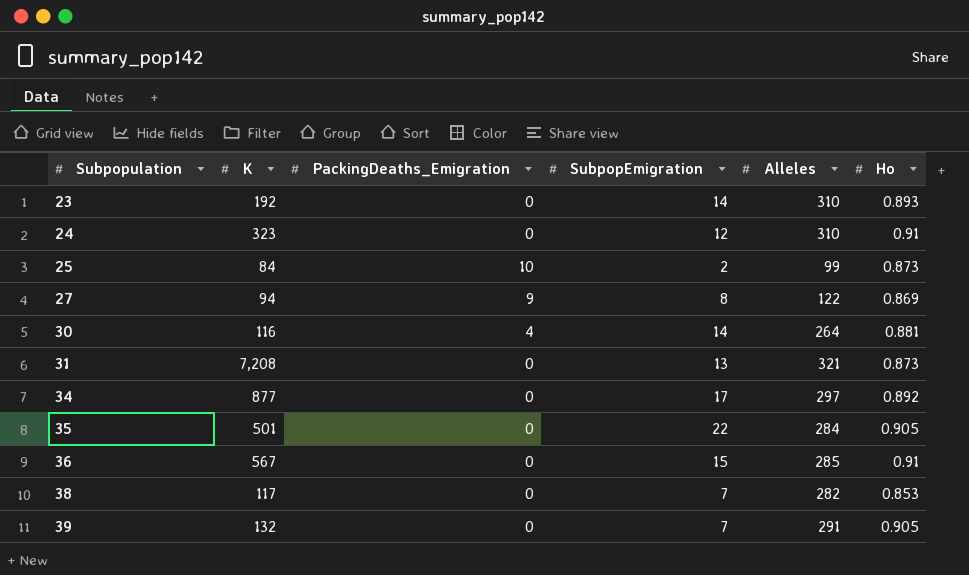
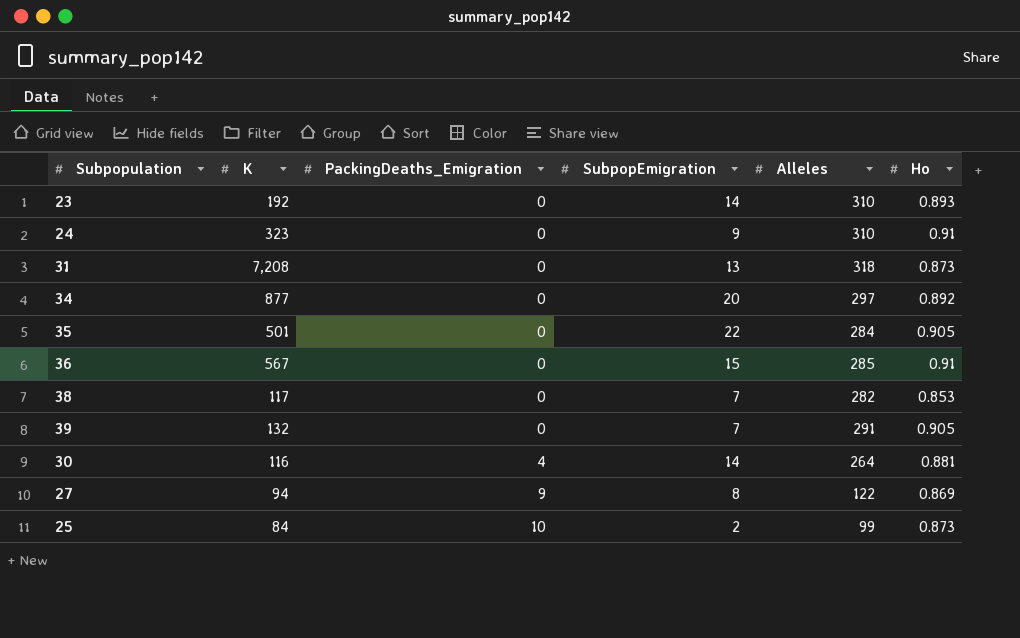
row order: Subpopulation ascending -> PackingDeaths_Emigration ascending
24 | SubpopEmigration: 12 -> 9
31 | Alleles: 321 -> 318
34 | SubpopEmigration: 17 -> 20

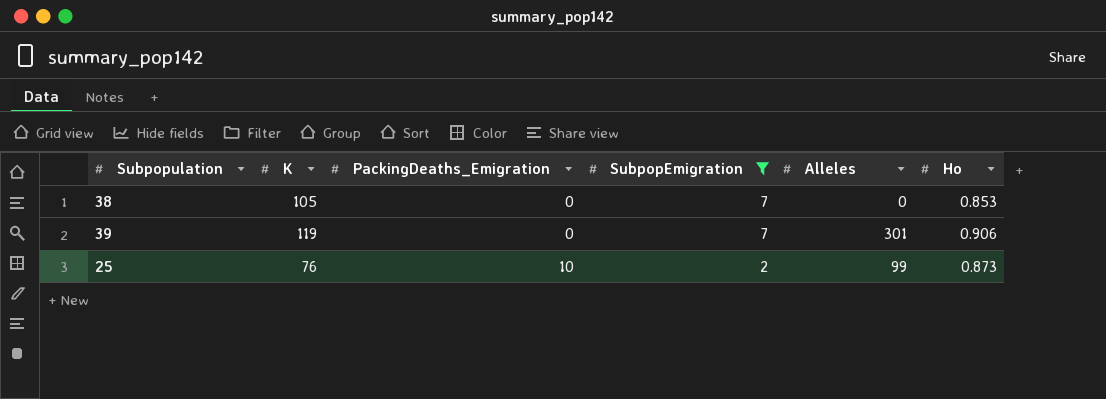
filter: none -> SubpopEmigration <= 7
38 | K: 117 -> 105
38 | Alleles: 282 -> 0
39 | K: 132 -> 119
39 | Alleles: 291 -> 301
39 | Ho: 0.905 -> 0.906
25 | K: 84 -> 76

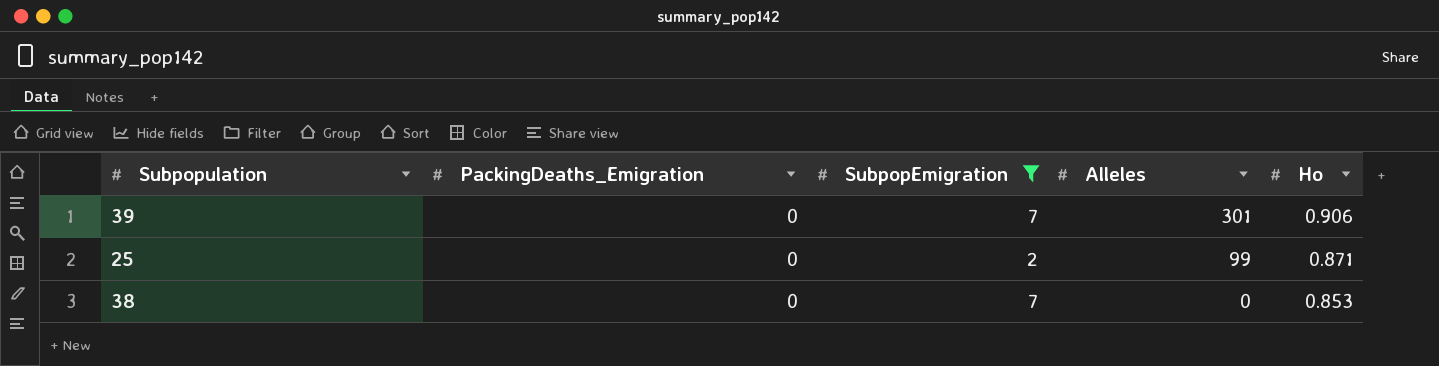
row order: PackingDeaths_Emigration ascending -> Alleles descending
column K | position: 2 -> none
25 | PackingDeaths_Emigration: 10 -> 0
25 | Ho: 0.873 -> 0.871

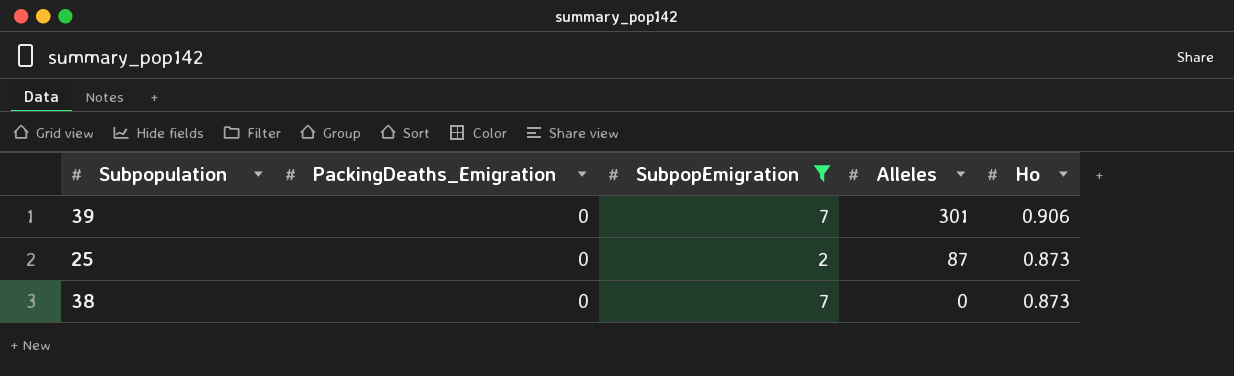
25 | Alleles: 99 -> 87
25 | Ho: 0.871 -> 0.873
38 | Ho: 0.853 -> 0.873

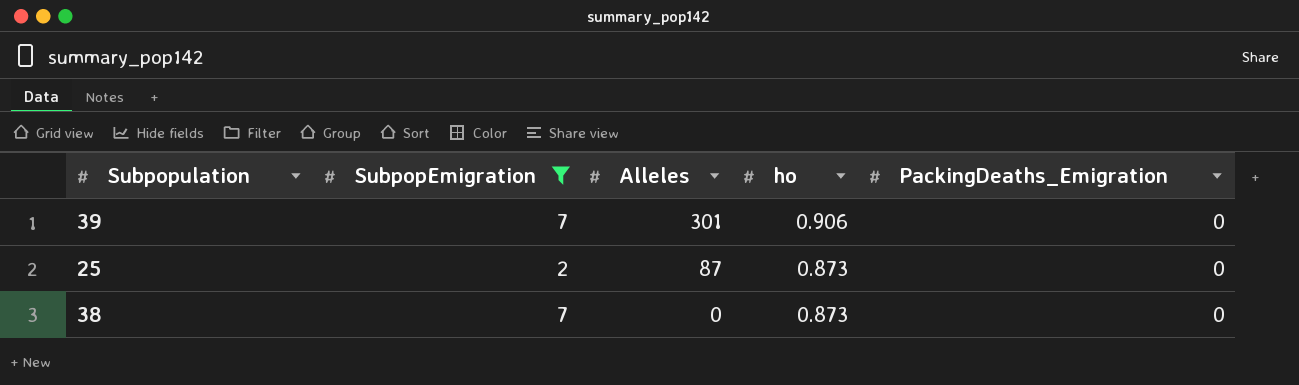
column name: Ho -> ho
column PackingDeaths_Emigration | position: 2 -> 5

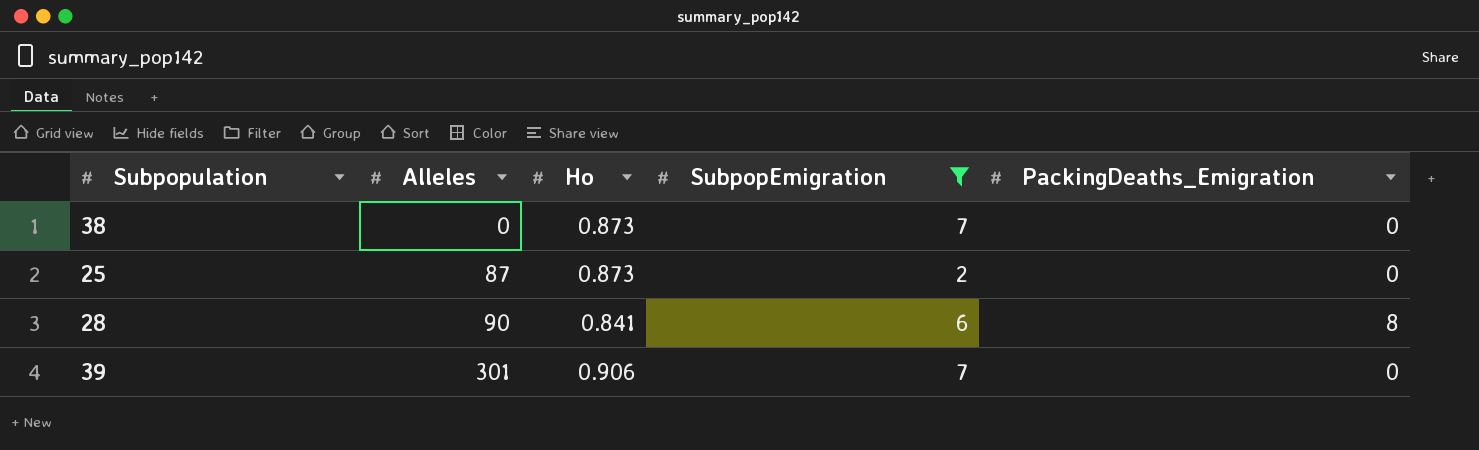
row order: Alleles descending -> Alleles ascending
column name: ho -> Ho
column SubpopEmigration | position: 2 -> 4
row 28: none -> 90 | 0.841 | 6 | 8

